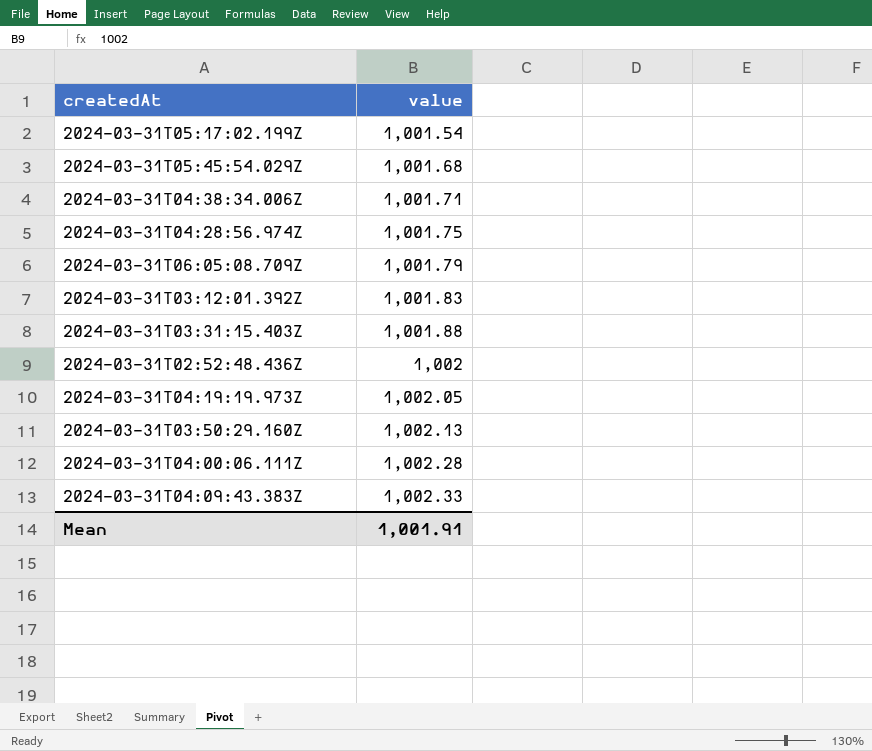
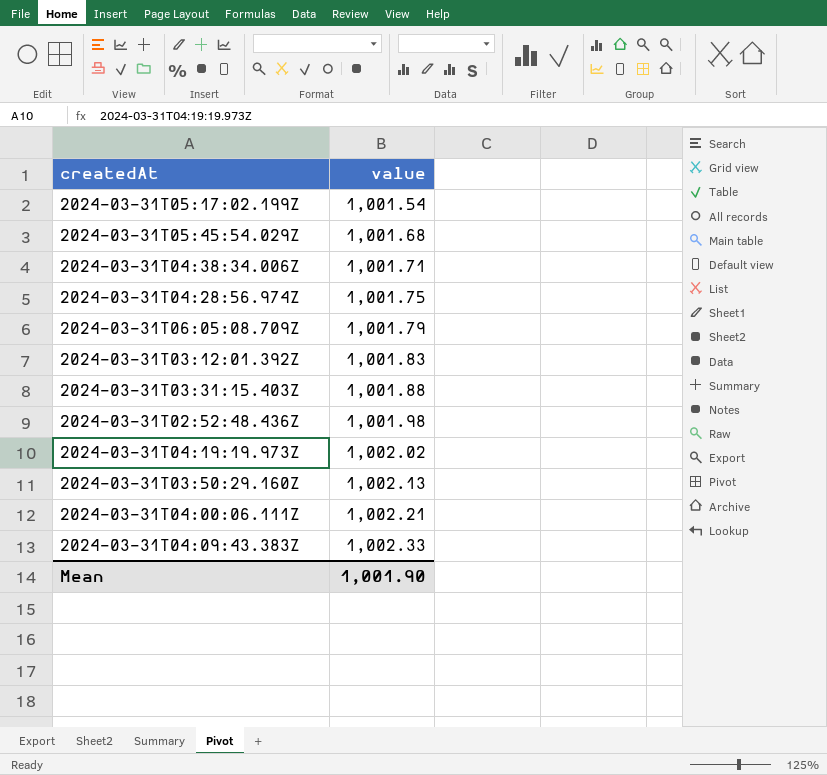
2024-03-31T02:52:48.436Z | value: 1,002 -> 1,001.98
2024-03-31T04:19:19.973Z | value: 1,002.05 -> 1,002.02
2024-03-31T04:00:06.111Z | value: 1,002.28 -> 1,002.21
Mean | value: 1,001.91 -> 1,001.90

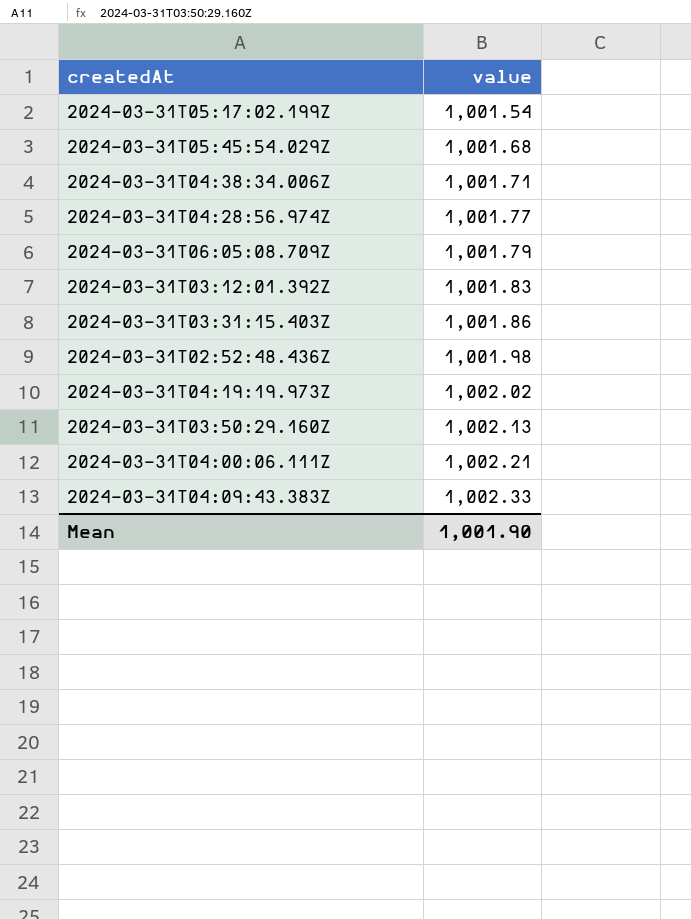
2024-03-31T04:28:56.974Z | value: 1,001.75 -> 1,001.77
2024-03-31T03:31:15.403Z | value: 1,001.88 -> 1,001.86

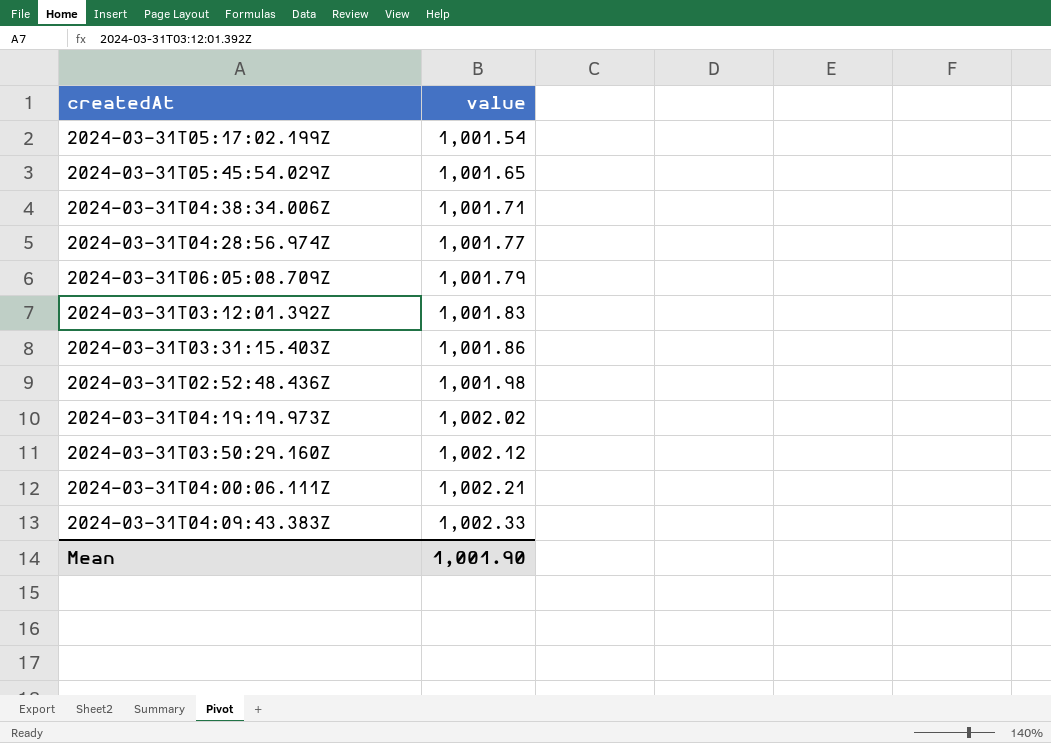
2024-03-31T05:45:54.029Z | value: 1,001.68 -> 1,001.65
2024-03-31T03:50:29.160Z | value: 1,002.13 -> 1,002.12

